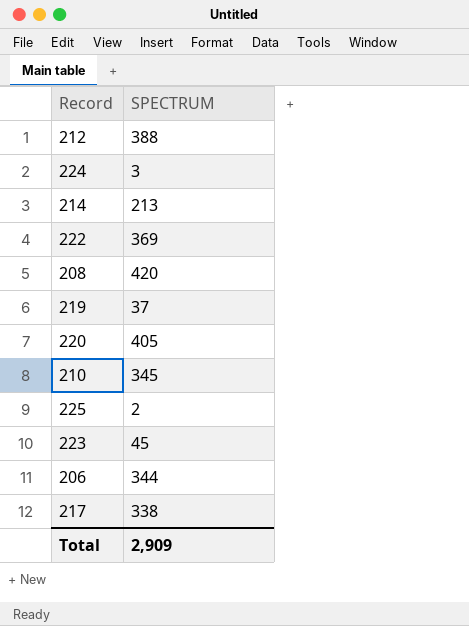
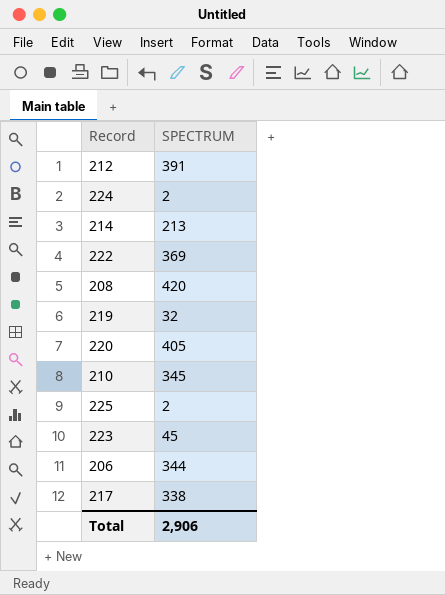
212 | SPECTRUM: 388 -> 391
224 | SPECTRUM: 3 -> 2
219 | SPECTRUM: 37 -> 32
Total | SPECTRUM: 2,909 -> 2,906

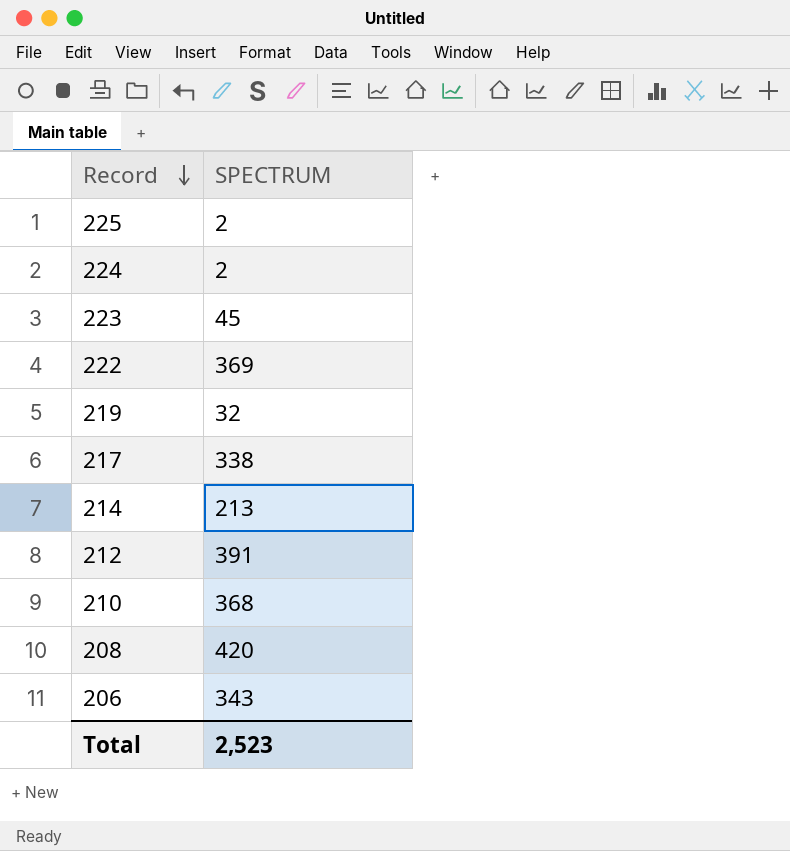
row order: none -> Record descending
row 220: 405 -> none
210 | SPECTRUM: 345 -> 368
206 | SPECTRUM: 344 -> 343
Total | SPECTRUM: 2,906 -> 2,523

